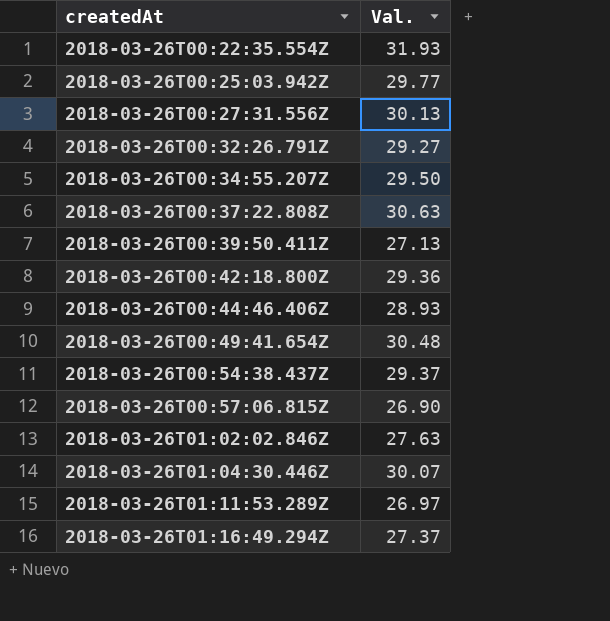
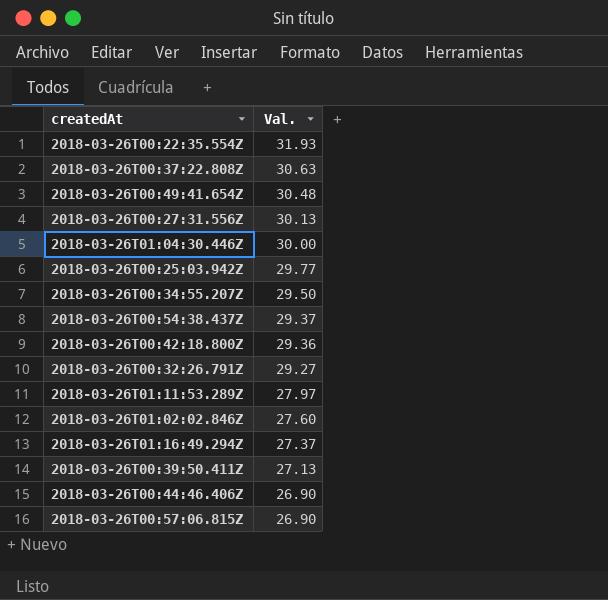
row order: createdAt ascending -> Val. descending
2018-03-26T01:04:30.446Z | Val.: 30.07 -> 30.00
2018-03-26T01:11:53.289Z | Val.: 26.97 -> 27.97
2018-03-26T01:02:02.846Z | Val.: 27.63 -> 27.60
2018-03-26T00:44:46.406Z | Val.: 28.93 -> 26.90

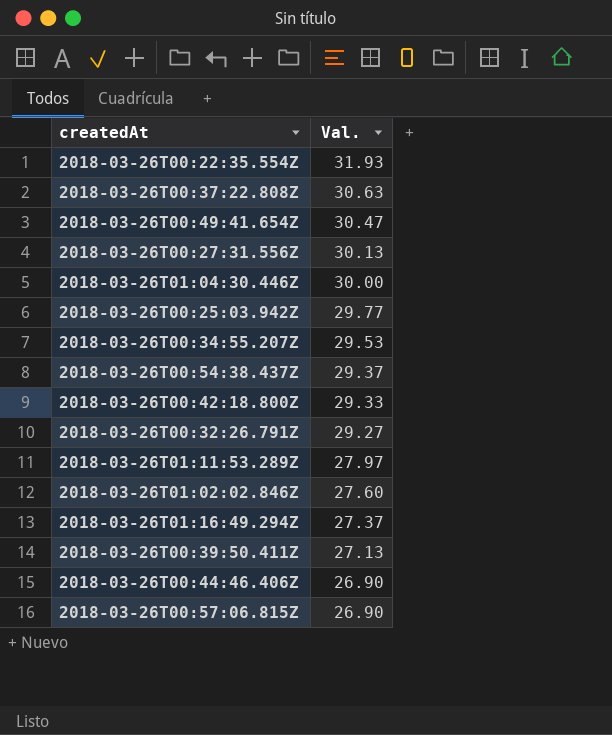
2018-03-26T00:49:41.654Z | Val.: 30.48 -> 30.47
2018-03-26T00:34:55.207Z | Val.: 29.50 -> 29.53
2018-03-26T00:42:18.800Z | Val.: 29.36 -> 29.33

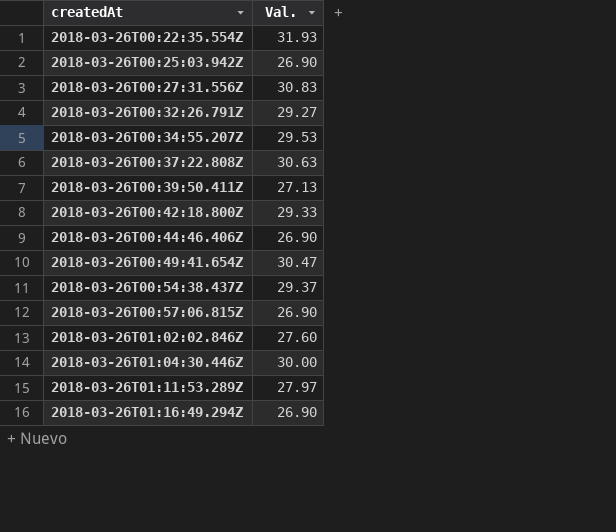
row order: Val. descending -> createdAt ascending
2018-03-26T00:25:03.942Z | Val.: 29.77 -> 26.90
2018-03-26T00:27:31.556Z | Val.: 30.13 -> 30.83
2018-03-26T01:16:49.294Z | Val.: 27.37 -> 26.90

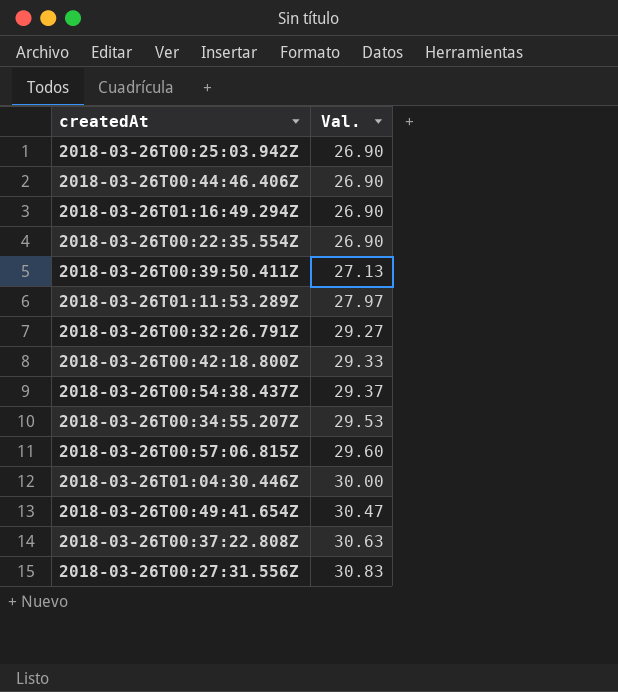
row order: createdAt ascending -> Val. ascending
row 2018-03-26T01:02:02.846Z: 27.60 -> none
2018-03-26T00:22:35.554Z | Val.: 31.93 -> 26.90
2018-03-26T00:57:06.815Z | Val.: 26.90 -> 29.60

